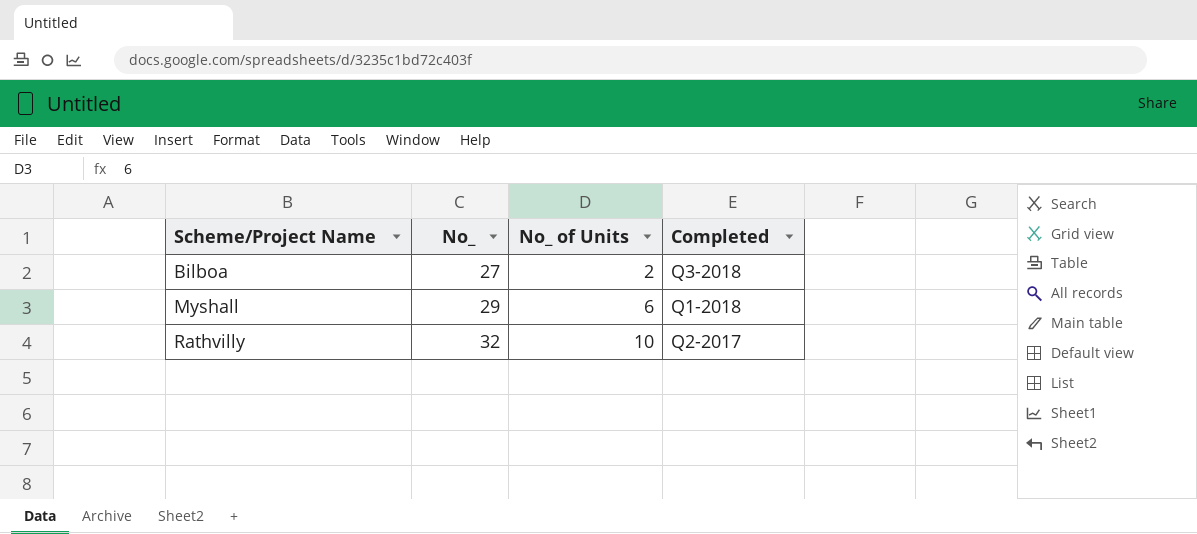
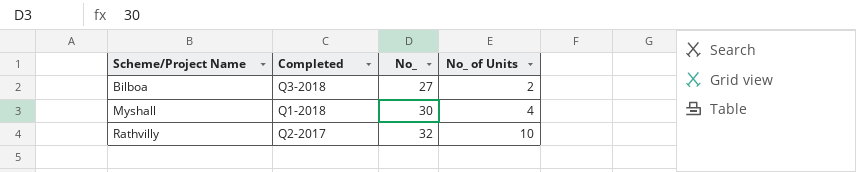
column Completed | position: 4 -> 2
Myshall | No_: 29 -> 30
Myshall | No_ of Units: 6 -> 4

